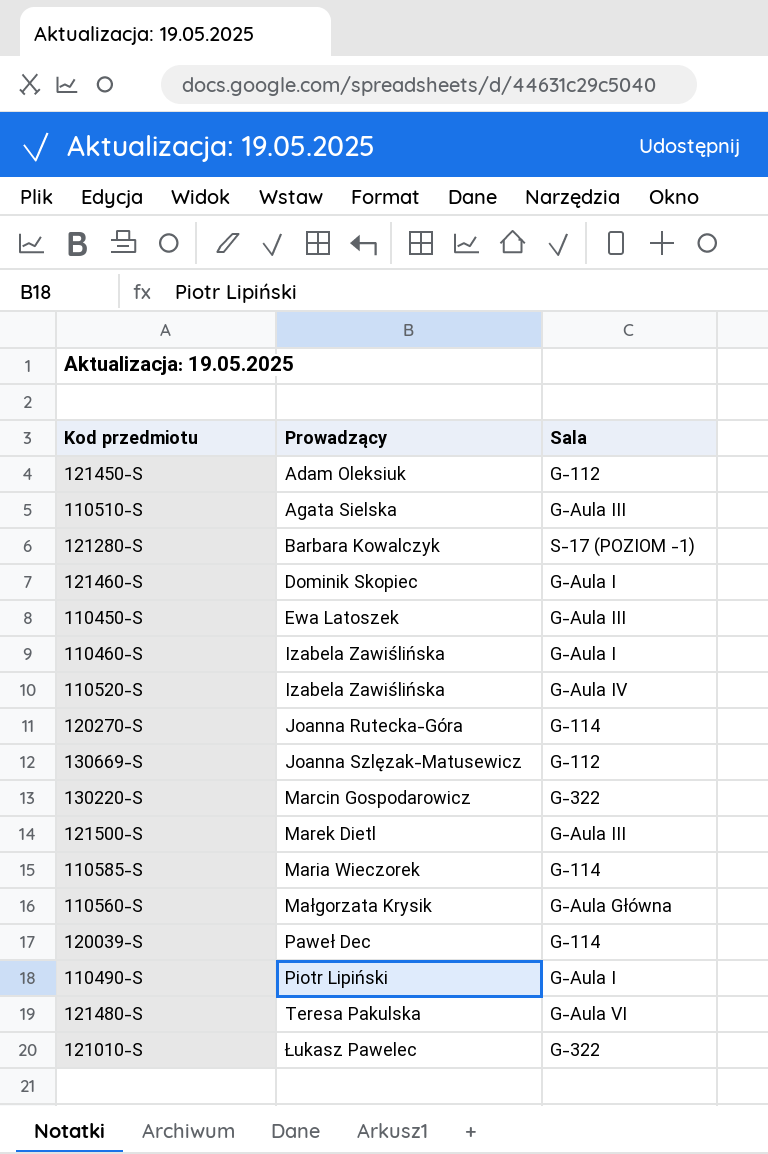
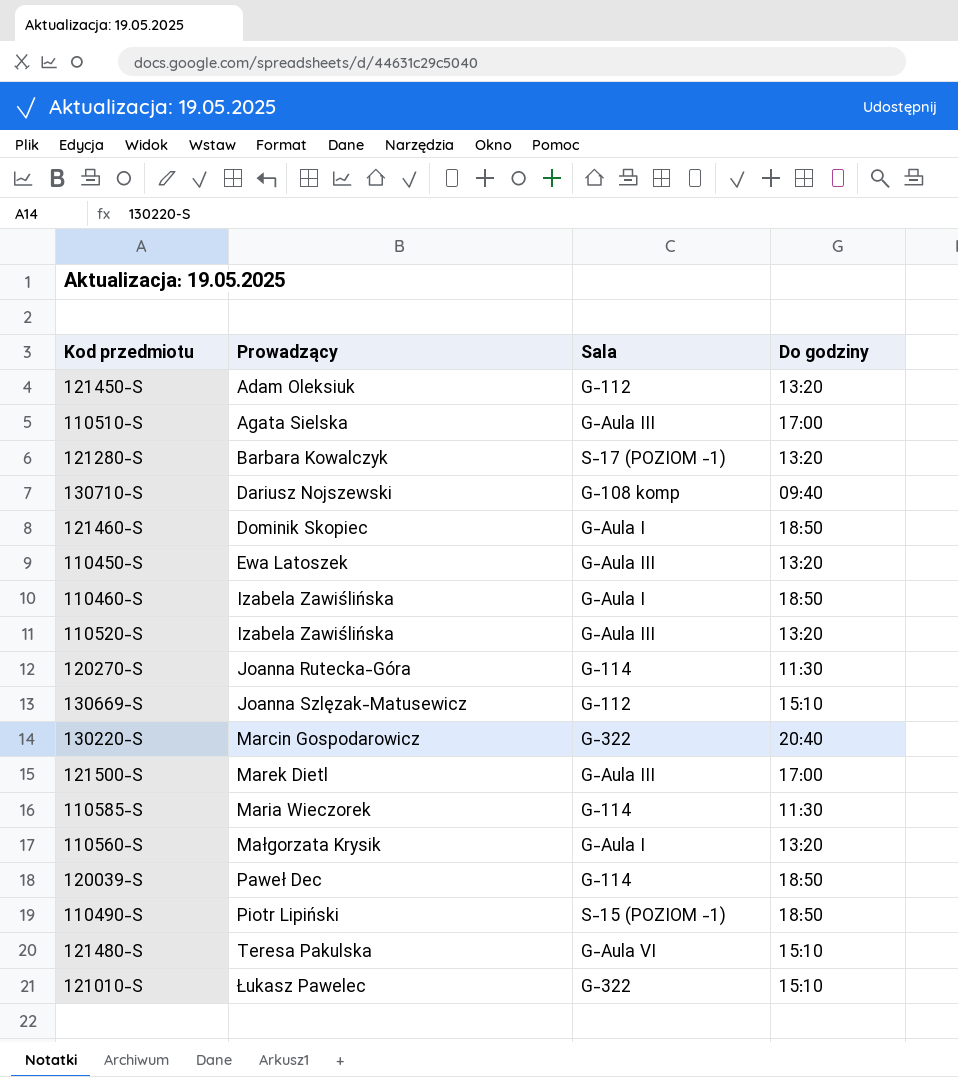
column Do godziny | position: none -> 4
row 130710-S: none -> Dariusz Nojszewski | G-108 komp | 09:40
110520-S | Sala: G-Aula IV -> G-Aula III
110560-S | Sala: G-Aula Główna -> G-Aula I
110490-S | Sala: G-Aula I -> S-15 (POZIOM -1)

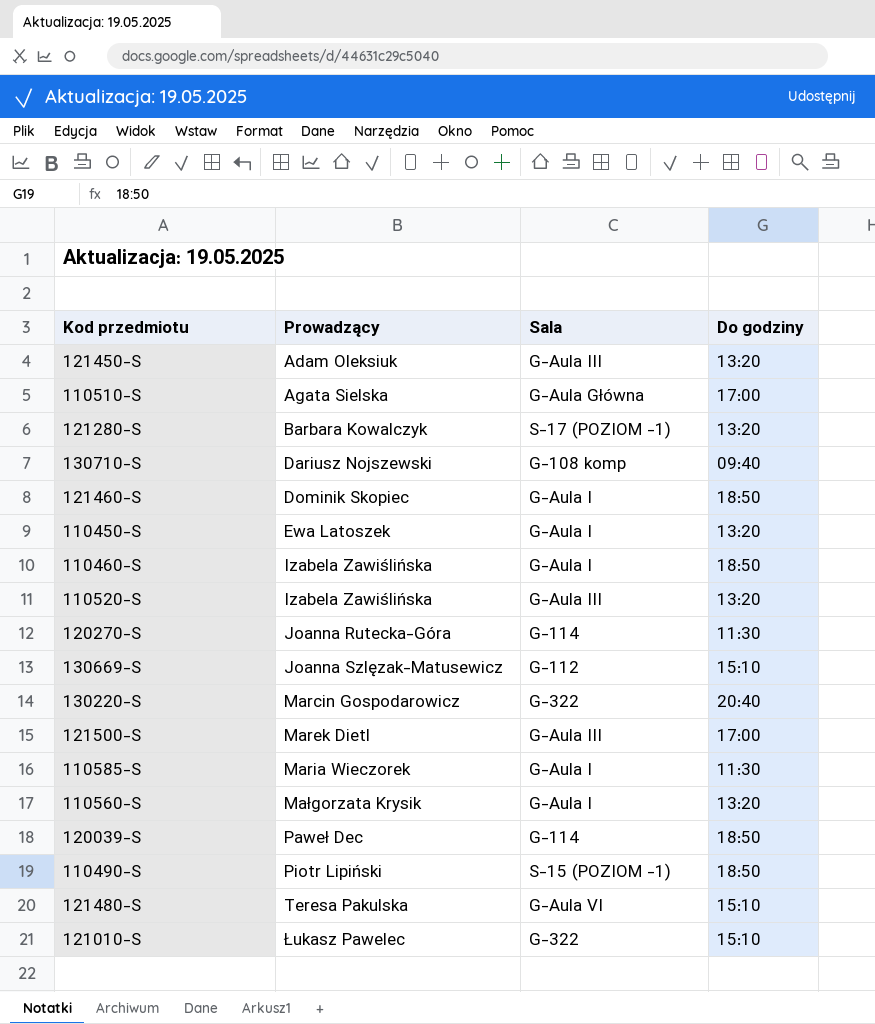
121450-S | Sala: G-112 -> G-Aula III
110510-S | Sala: G-Aula III -> G-Aula Główna
110450-S | Sala: G-Aula III -> G-Aula I
110585-S | Sala: G-114 -> G-Aula I

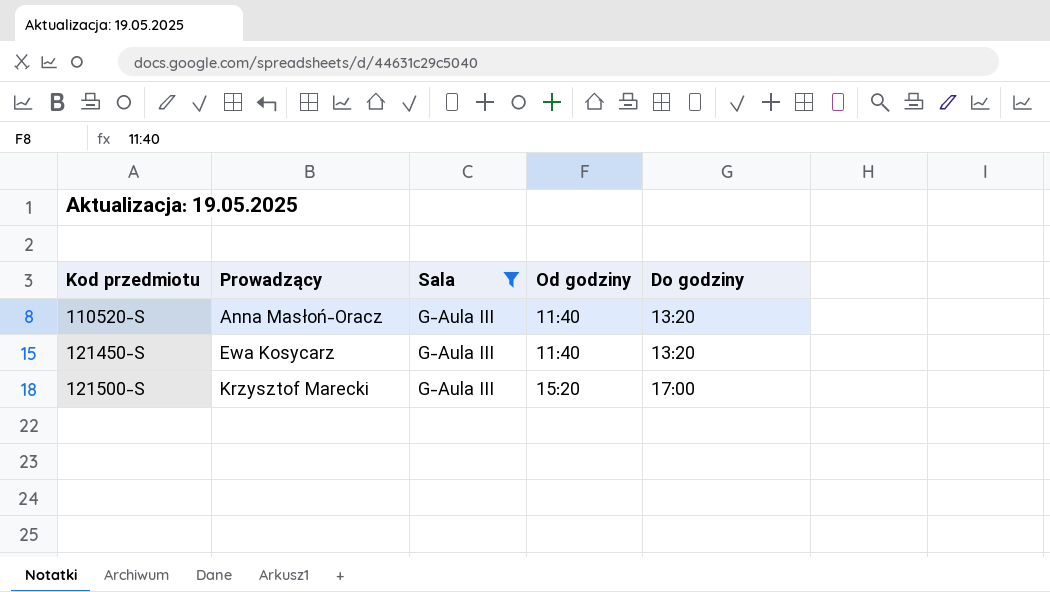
filter: none -> Sala = G-Aula III
row order: Prowadzący ascending -> Kod przedmiotu ascending
column Od godziny | position: none -> 4
110520-S | Prowadzący: Izabela Zawiślińska -> Anna Masłoń-Oracz
121450-S | Prowadzący: Adam Oleksiuk -> Ewa Kosycarz
121500-S | Prowadzący: Marek Dietl -> Krzysztof Marecki

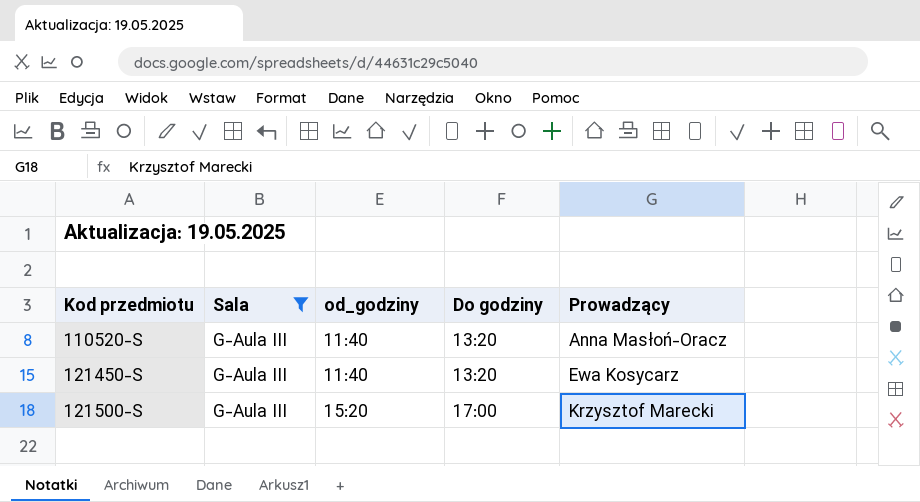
column name: Od godziny -> od_godziny
column Prowadzący | position: 2 -> 5

